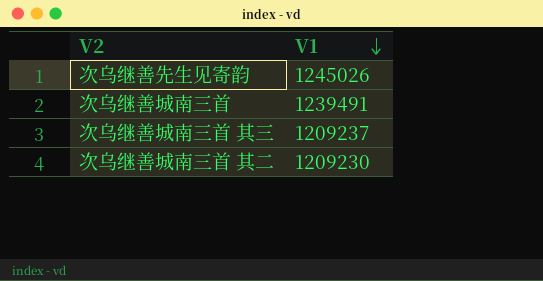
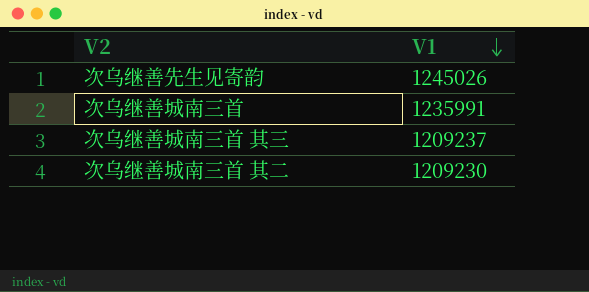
次乌继善城南三首 | V1: 1239491 -> 1235991

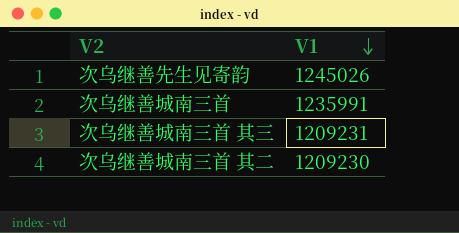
次乌继善城南三首 其三 | V1: 1209237 -> 1209231

